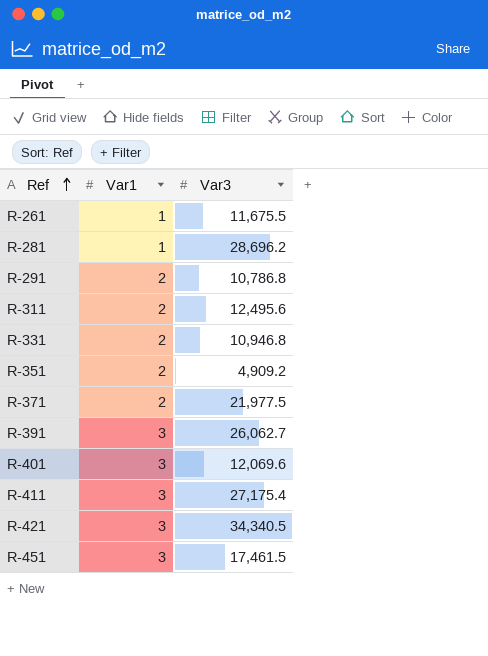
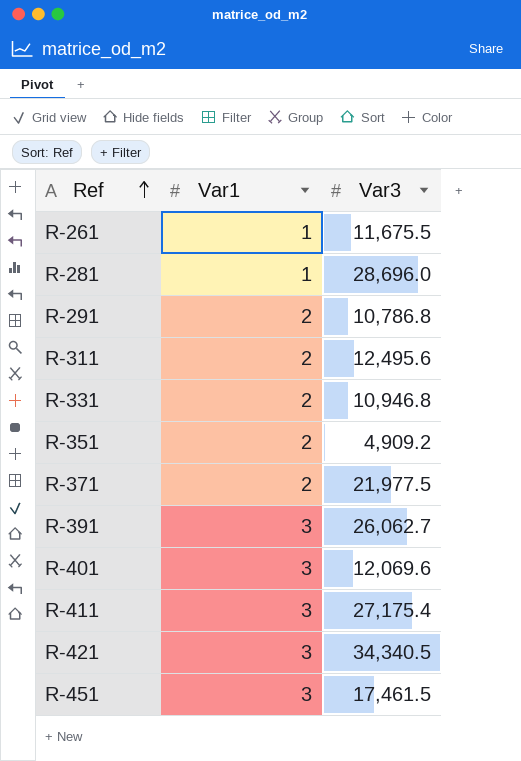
R-281 | Var3: 28,696.2 -> 28,696.0

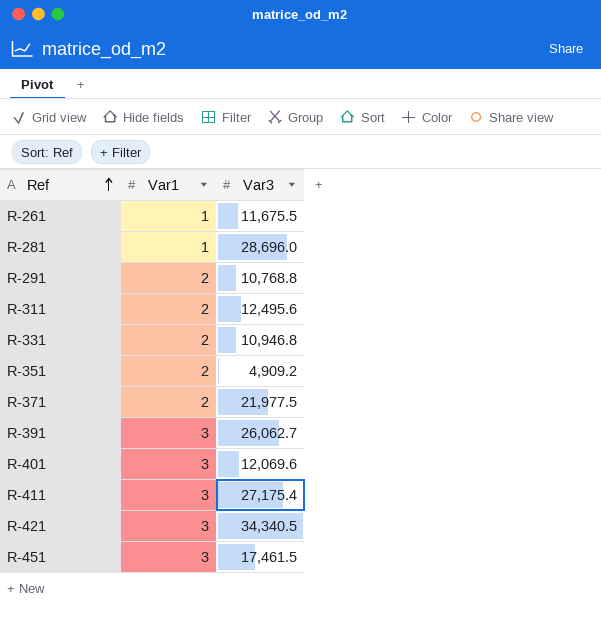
R-291 | Var3: 10,786.8 -> 10,768.8

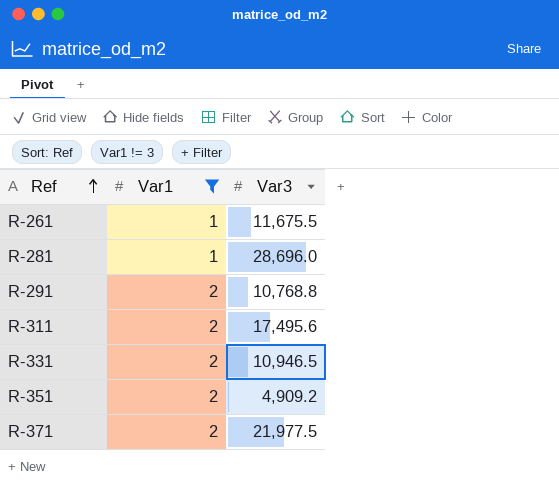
filter: none -> Var1 != 3
R-311 | Var3: 12,495.6 -> 17,495.6
R-331 | Var3: 10,946.8 -> 10,946.5

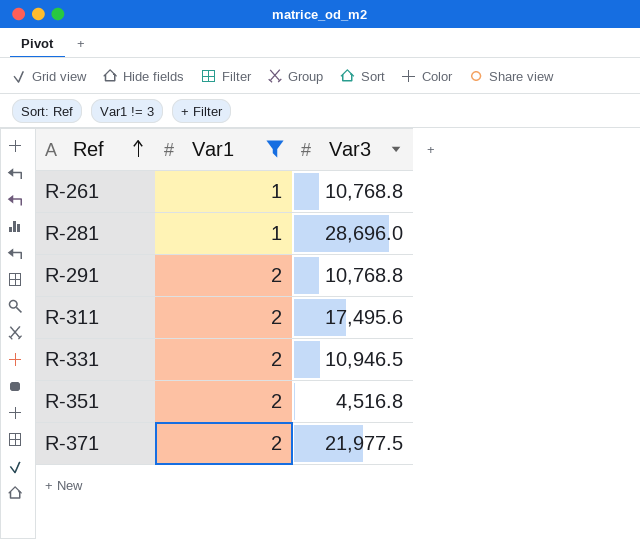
R-261 | Var3: 11,675.5 -> 10,768.8
R-351 | Var3: 4,909.2 -> 4,516.8

